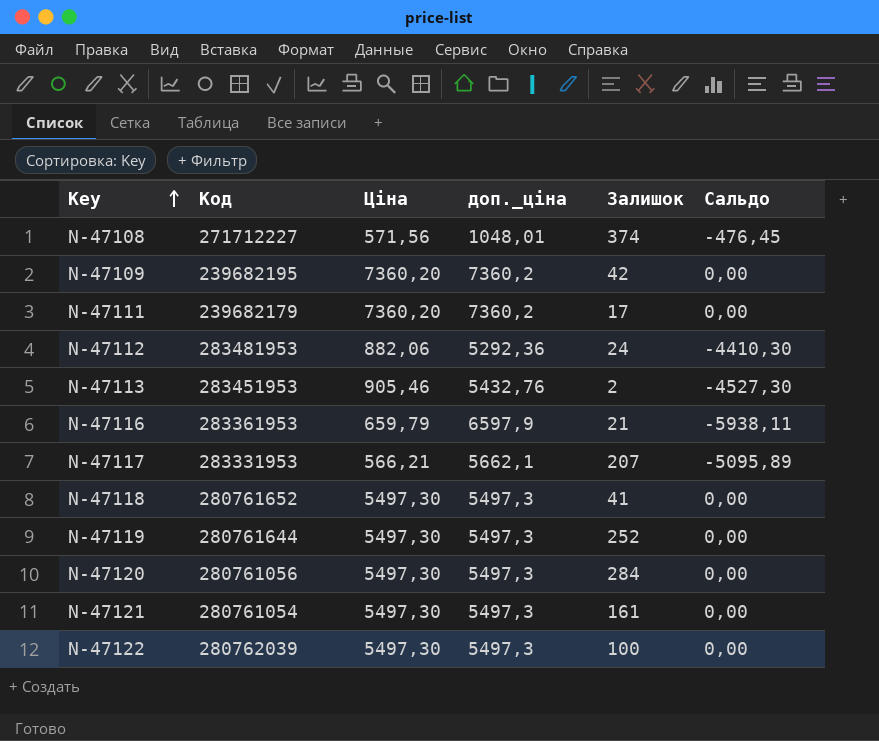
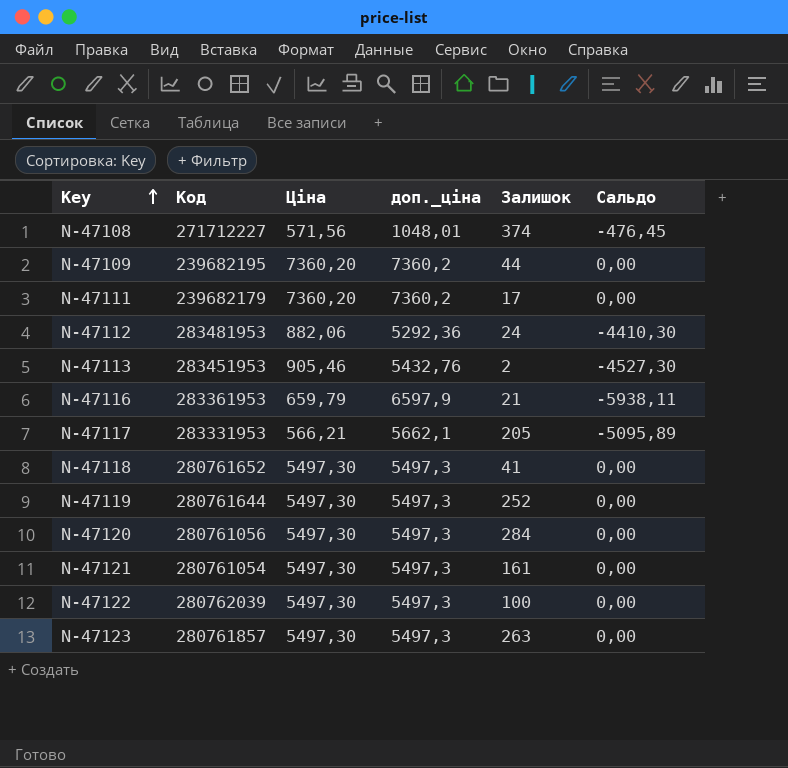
N-47109 | Залишок: 42 -> 44
N-47117 | Залишок: 207 -> 205
row N-47123: none -> 280761857 | 5497,30 | 5497,3 | 263 | 0,00

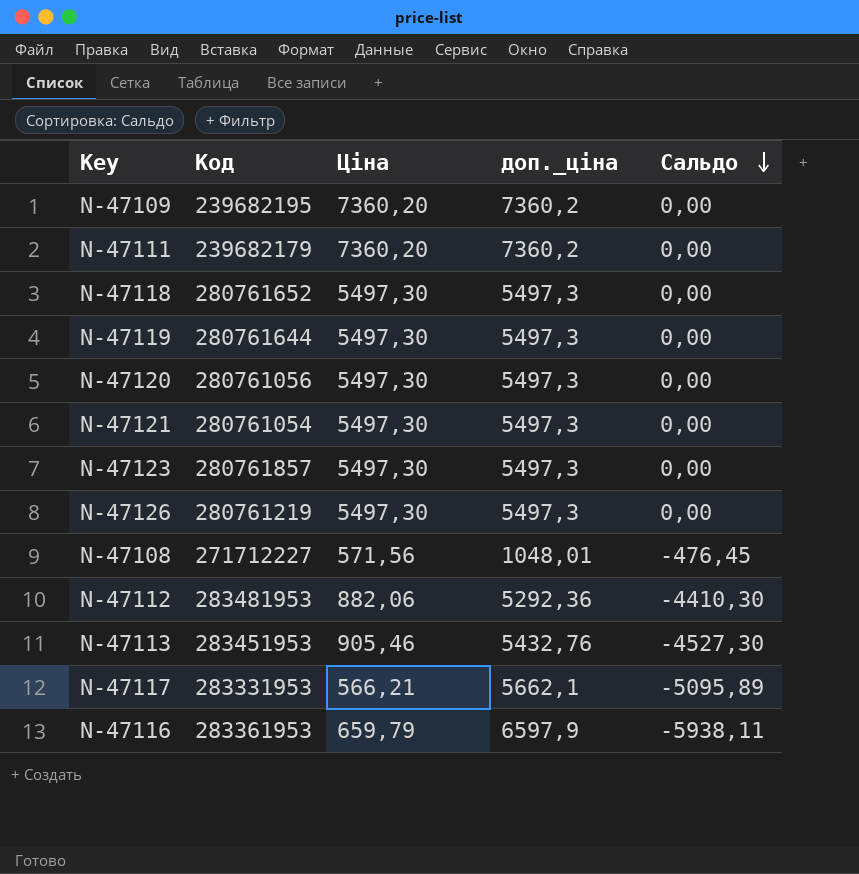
row order: Key ascending -> Сальдо descending
column Залишок | position: 5 -> none
row N-47122: 280762039 | 5497,30 | 5497,3 | 100 | 0,00 -> none
row N-47126: none -> 280761219 | 5497,30 | 5497,3 | 0,00

